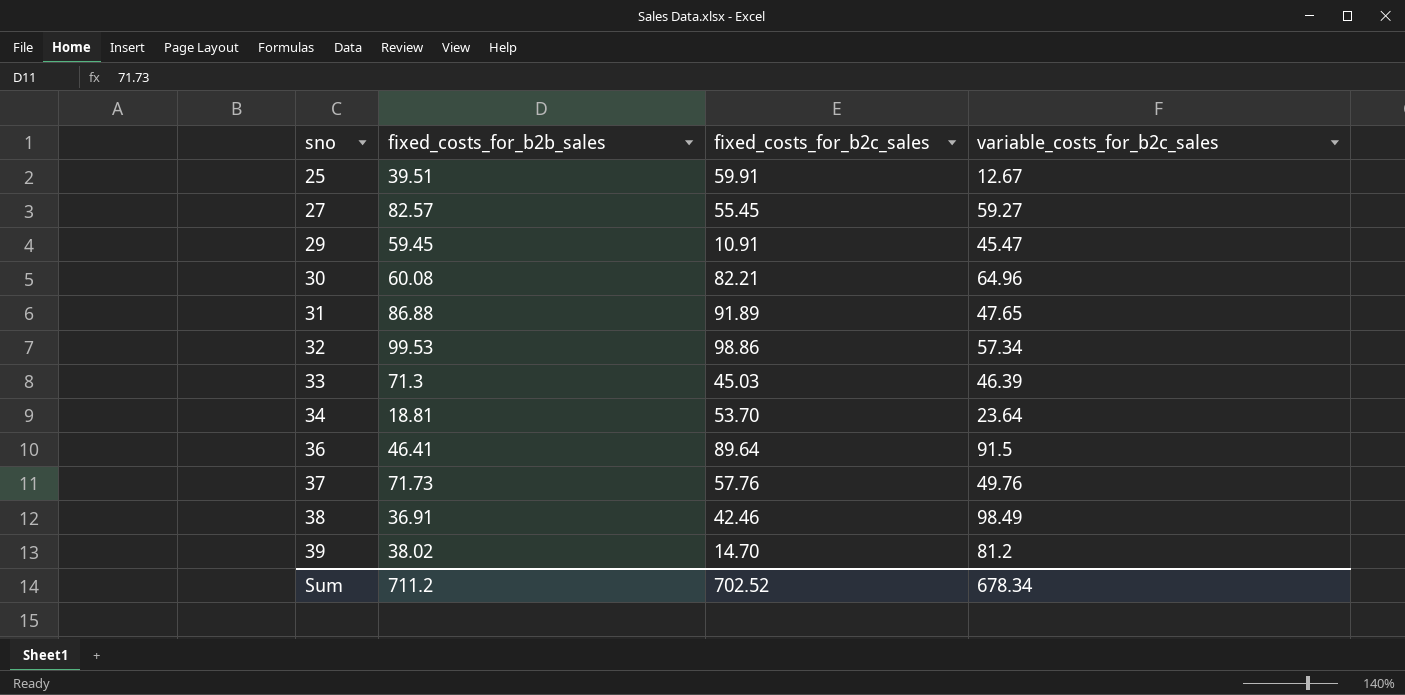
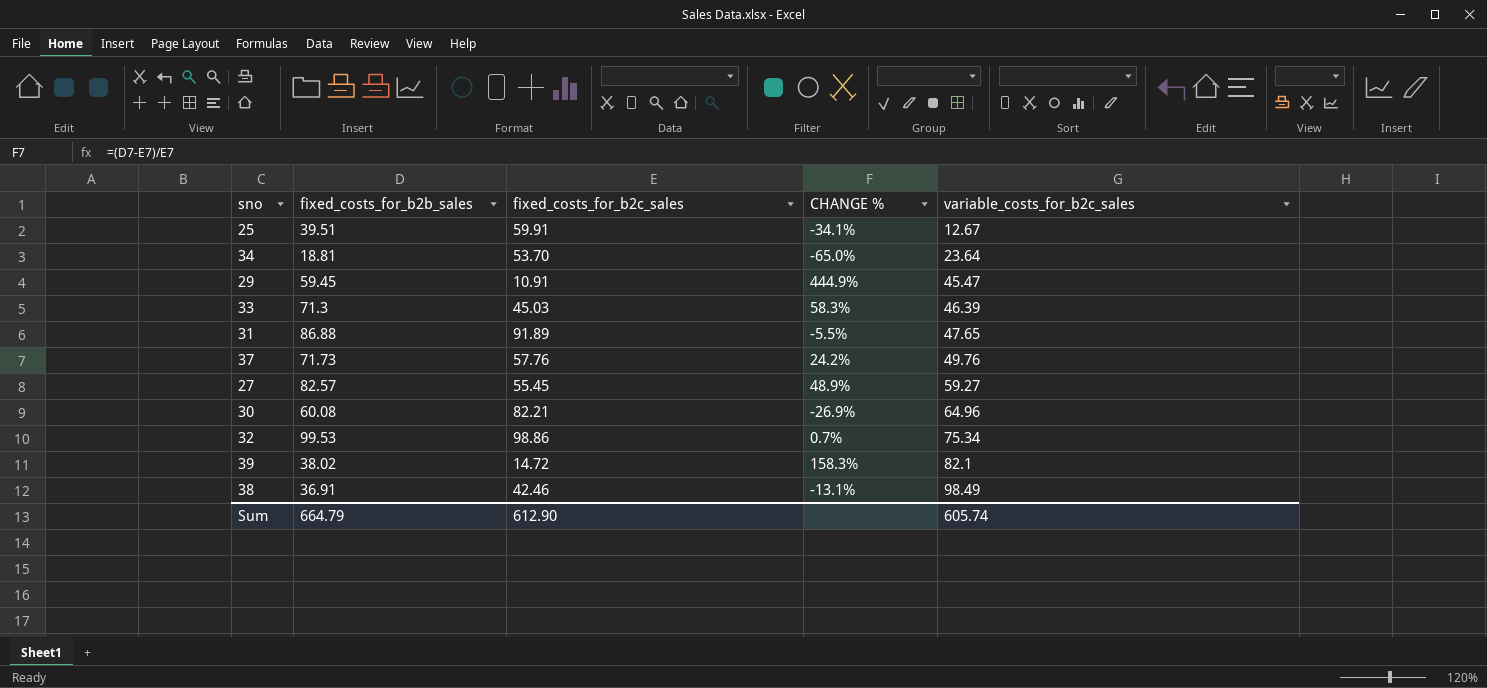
row order: sno ascending -> variable_costs_for_b2c_sales ascending
column CHANGE % | formula: none -> ([fixed_costs_for_b2b_sales] - [fixed_costs_for_b2c_sales]) / [fixed_costs_for_b2c_sales]
row 36: 46.41 | 89.64 | 91.5 -> none
32 | variable_costs_for_b2c_sales: 57.34 -> 75.34
39 | fixed_costs_for_b2c_sales: 14.70 -> 14.72
39 | variable_costs_for_b2c_sales: 81.2 -> 82.1
Sum | fixed_costs_for_b2b_sales: 711.2 -> 664.79
Sum | fixed_costs_for_b2c_sales: 702.52 -> 612.90
Sum | variable_costs_for_b2c_sales: 678.34 -> 605.74

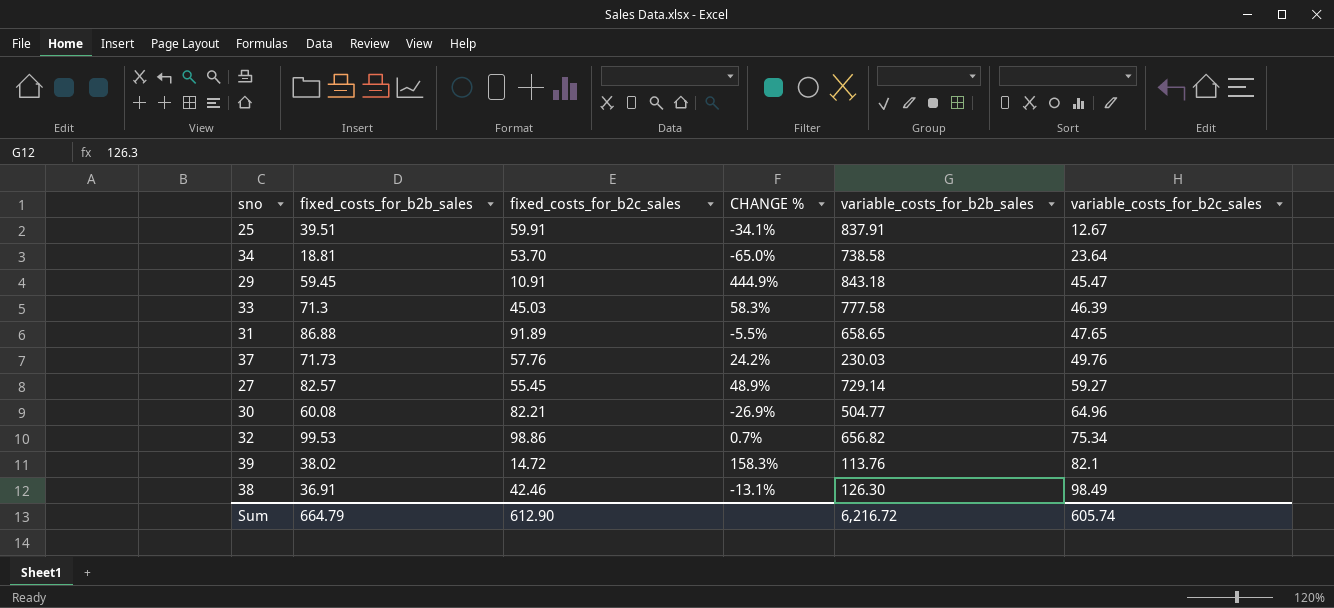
column variable_costs_for_b2b_sales | position: none -> 5

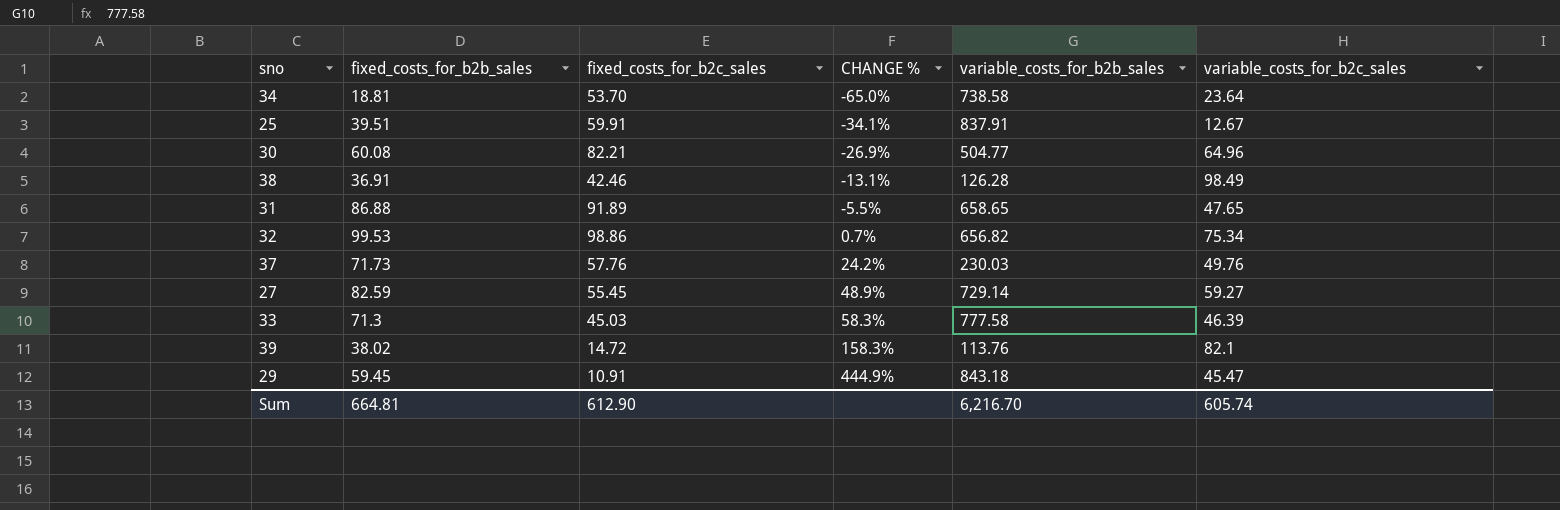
row order: variable_costs_for_b2c_sales ascending -> CHANGE % ascending
38 | variable_costs_for_b2b_sales: 126.30 -> 126.28
27 | fixed_costs_for_b2b_sales: 82.57 -> 82.59
Sum | fixed_costs_for_b2b_sales: 664.79 -> 664.81
Sum | variable_costs_for_b2b_sales: 6,216.72 -> 6,216.70

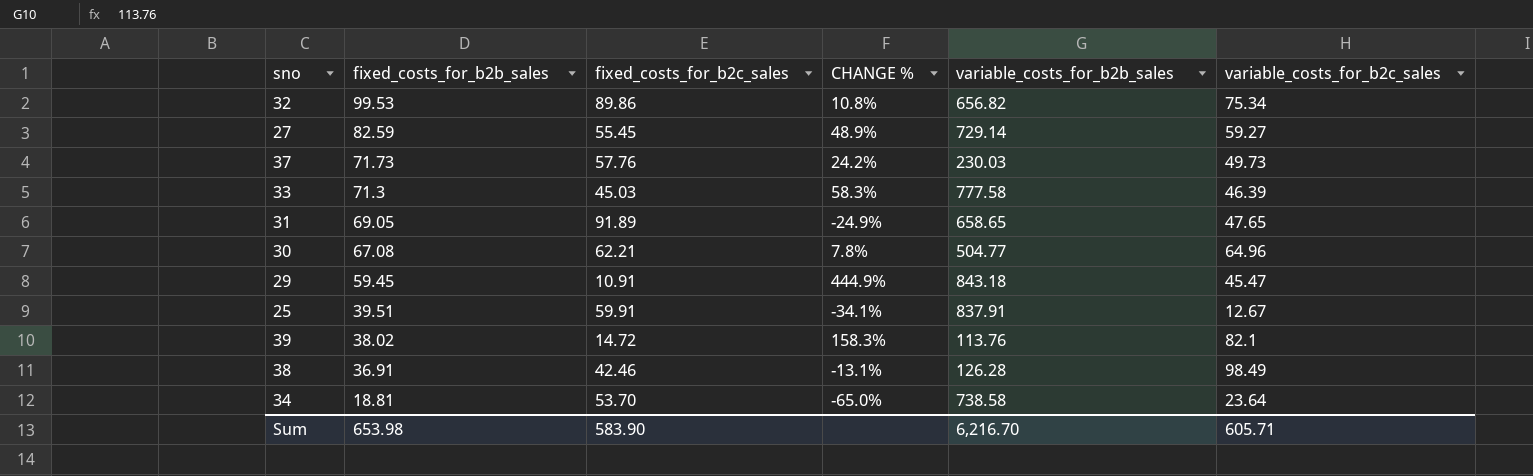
row order: CHANGE % ascending -> fixed_costs_for_b2b_sales descending
32 | fixed_costs_for_b2c_sales: 98.86 -> 89.86
32 | CHANGE %: 0.7% -> 10.8%
37 | variable_costs_for_b2c_sales: 49.76 -> 49.73
31 | fixed_costs_for_b2b_sales: 86.88 -> 69.05
31 | CHANGE %: -5.5% -> -24.9%
30 | fixed_costs_for_b2b_sales: 60.08 -> 67.08
30 | fixed_costs_for_b2c_sales: 82.21 -> 62.21
30 | CHANGE %: -26.9% -> 7.8%
Sum | fixed_costs_for_b2b_sales: 664.81 -> 653.98
Sum | fixed_costs_for_b2c_sales: 612.90 -> 583.90
Sum | variable_costs_for_b2c_sales: 605.74 -> 605.71

